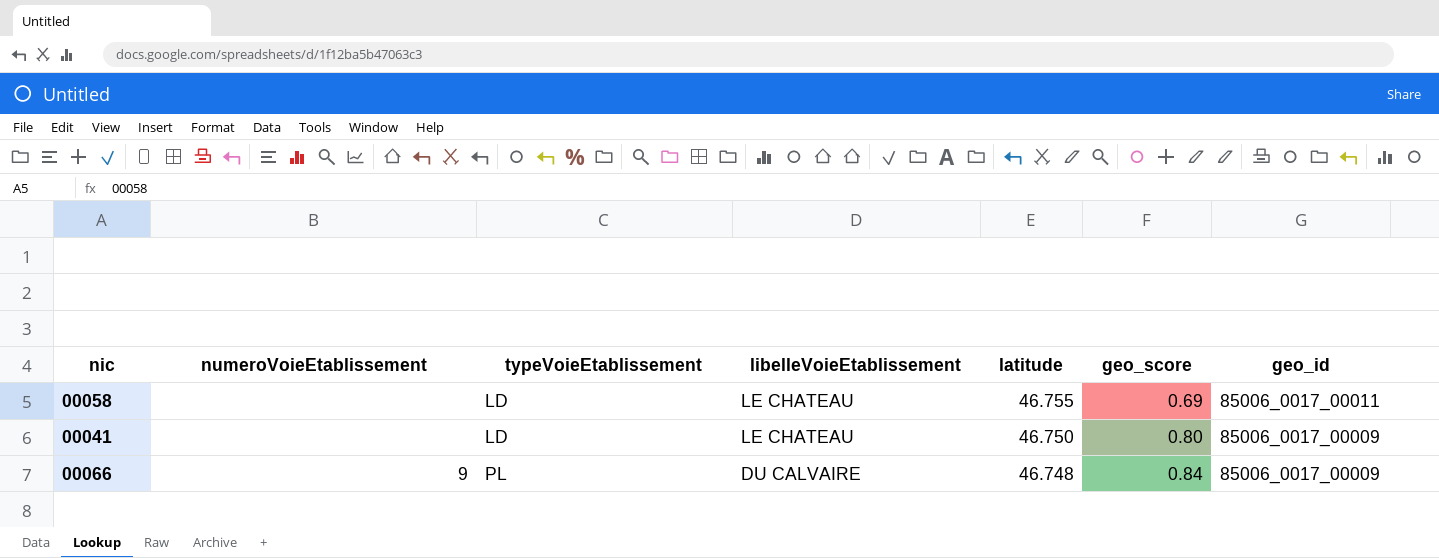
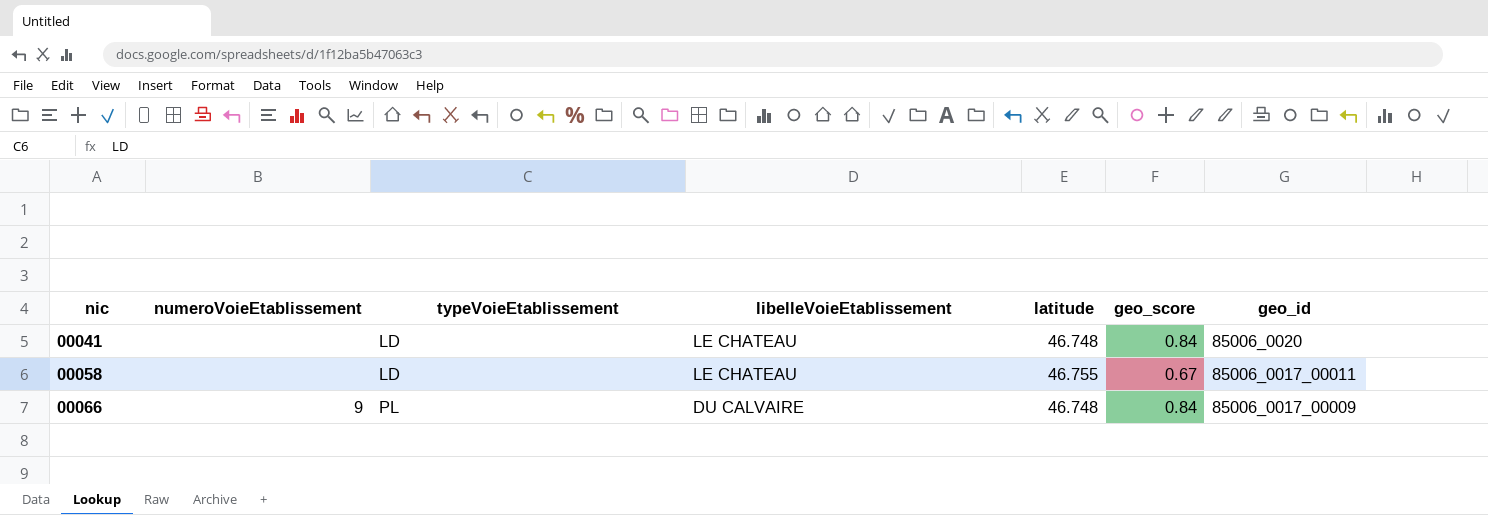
row order: typeVoieEtablissement ascending -> nic ascending
00041 | latitude: 46.750 -> 46.748
00041 | geo_score: 0.80 -> 0.84
00041 | geo_id: 85006_0017_00009 -> 85006_0020
00058 | geo_score: 0.69 -> 0.67

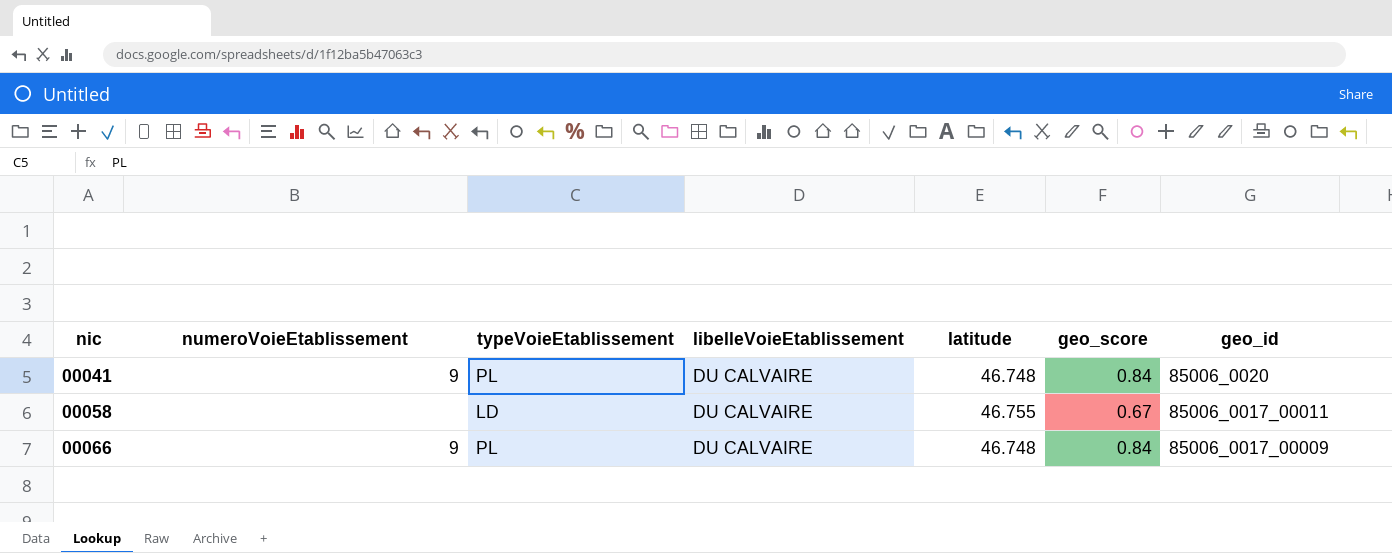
00041 | numeroVoieEtablissement: none -> 9
00041 | typeVoieEtablissement: LD -> PL
00041 | libelleVoieEtablissement: LE CHATEAU -> DU CALVAIRE
00058 | libelleVoieEtablissement: LE CHATEAU -> DU CALVAIRE

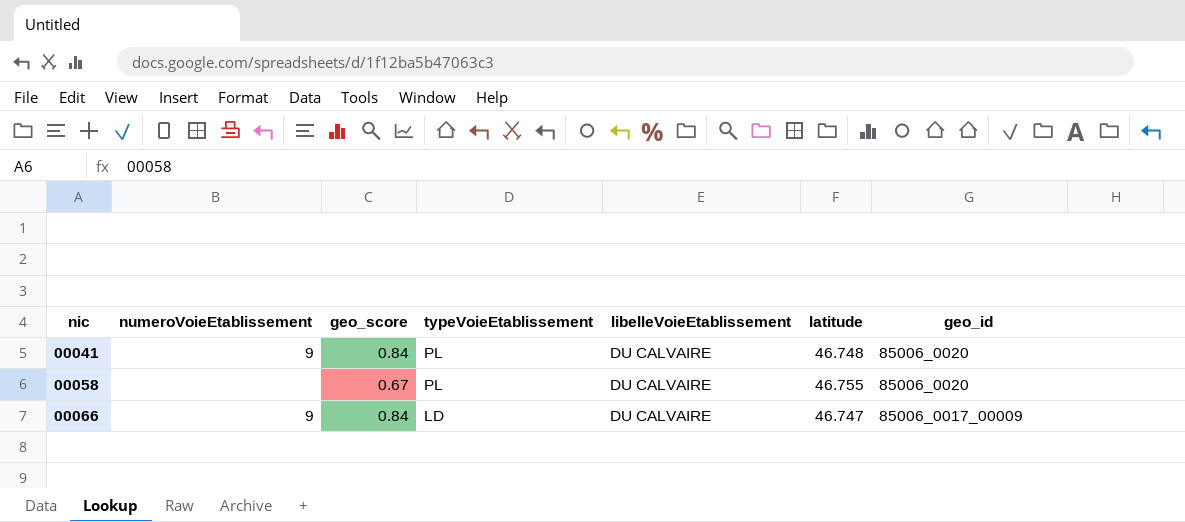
column geo_score | position: 6 -> 3
00058 | typeVoieEtablissement: LD -> PL
00058 | geo_id: 85006_0017_00011 -> 85006_0020
00066 | typeVoieEtablissement: PL -> LD
00066 | latitude: 46.748 -> 46.747

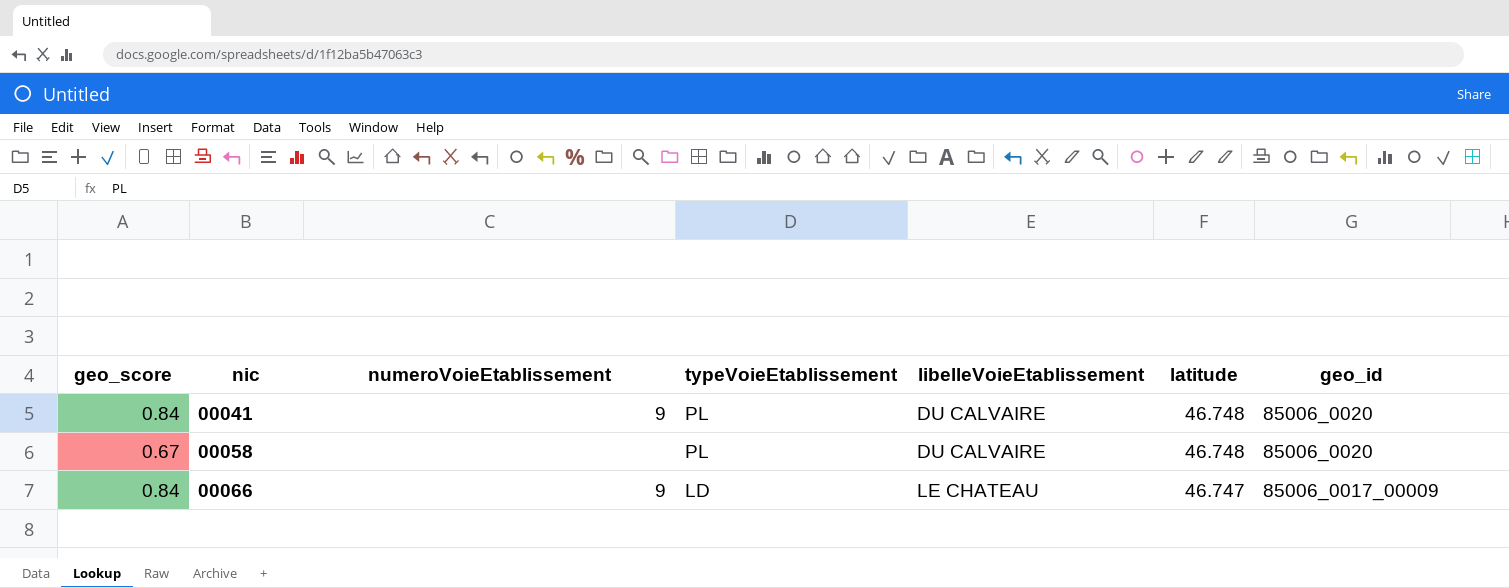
column geo_score | position: 3 -> 1
00058 | latitude: 46.755 -> 46.748
00066 | libelleVoieEtablissement: DU CALVAIRE -> LE CHATEAU

